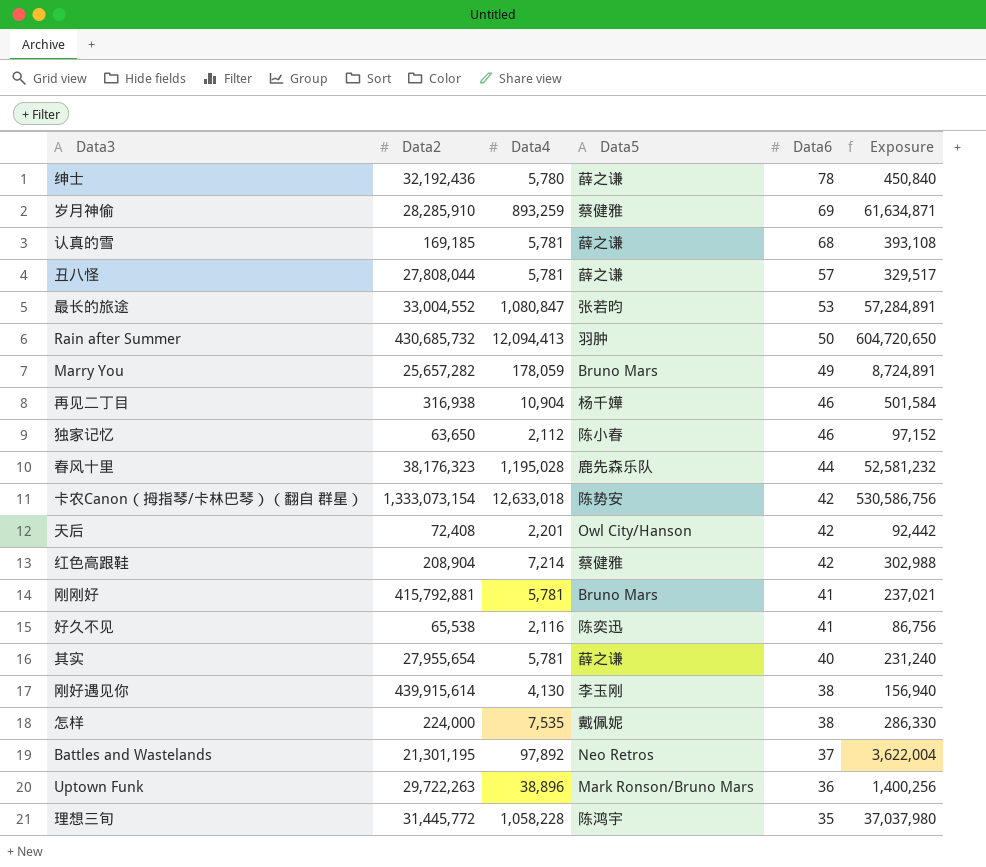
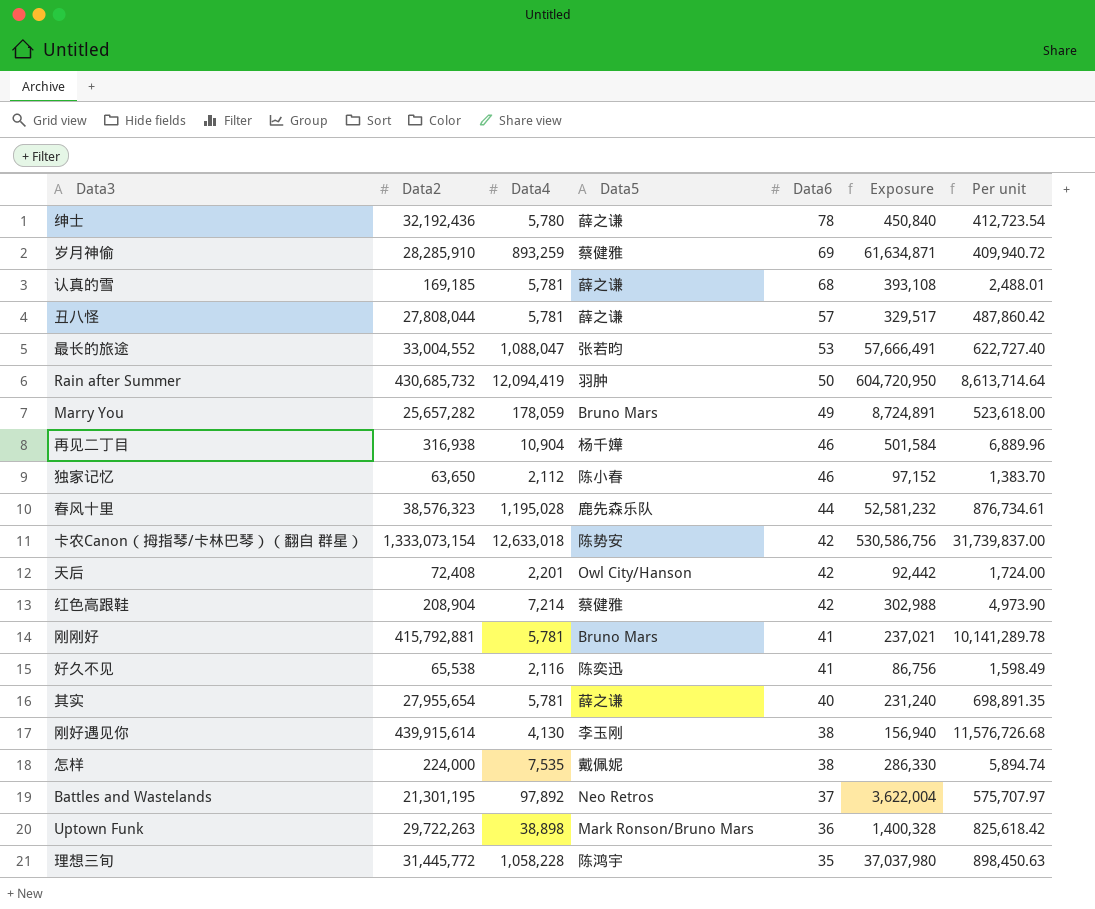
column Per unit | formula: none -> [Data2] / [Data6]
最长的旅途 | Data4: 1,080,847 -> 1,088,047
最长的旅途 | Exposure: 57,284,891 -> 57,666,491
Rain after Summer | Data4: 12,094,413 -> 12,094,419
Rain after Summer | Exposure: 604,720,650 -> 604,720,950
春风十里 | Data2: 38,176,323 -> 38,576,323
Uptown Funk | Data4: 38,896 -> 38,898
Uptown Funk | Exposure: 1,400,256 -> 1,400,328

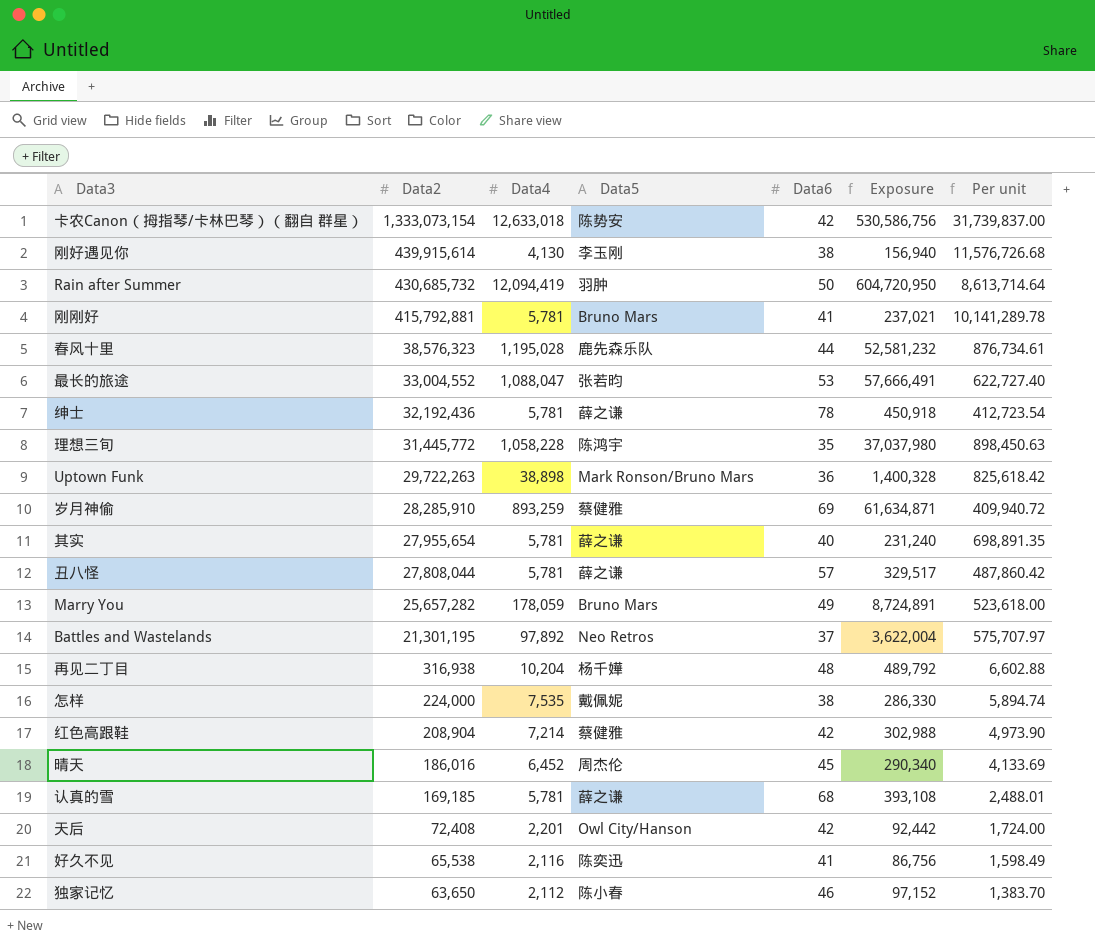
row order: Data6 descending -> Data2 descending
绅士 | Data4: 5,780 -> 5,781
绅士 | Exposure: 450,840 -> 450,918
再见二丁目 | Data4: 10,904 -> 10,204
再见二丁目 | Data6: 46 -> 48
再见二丁目 | Exposure: 501,584 -> 489,792
再见二丁目 | Per unit: 6,889.96 -> 6,602.88
row 晴天: none -> 186,016 | 6,452 | 周杰伦 | 45 | 290,340 | 4,133.69

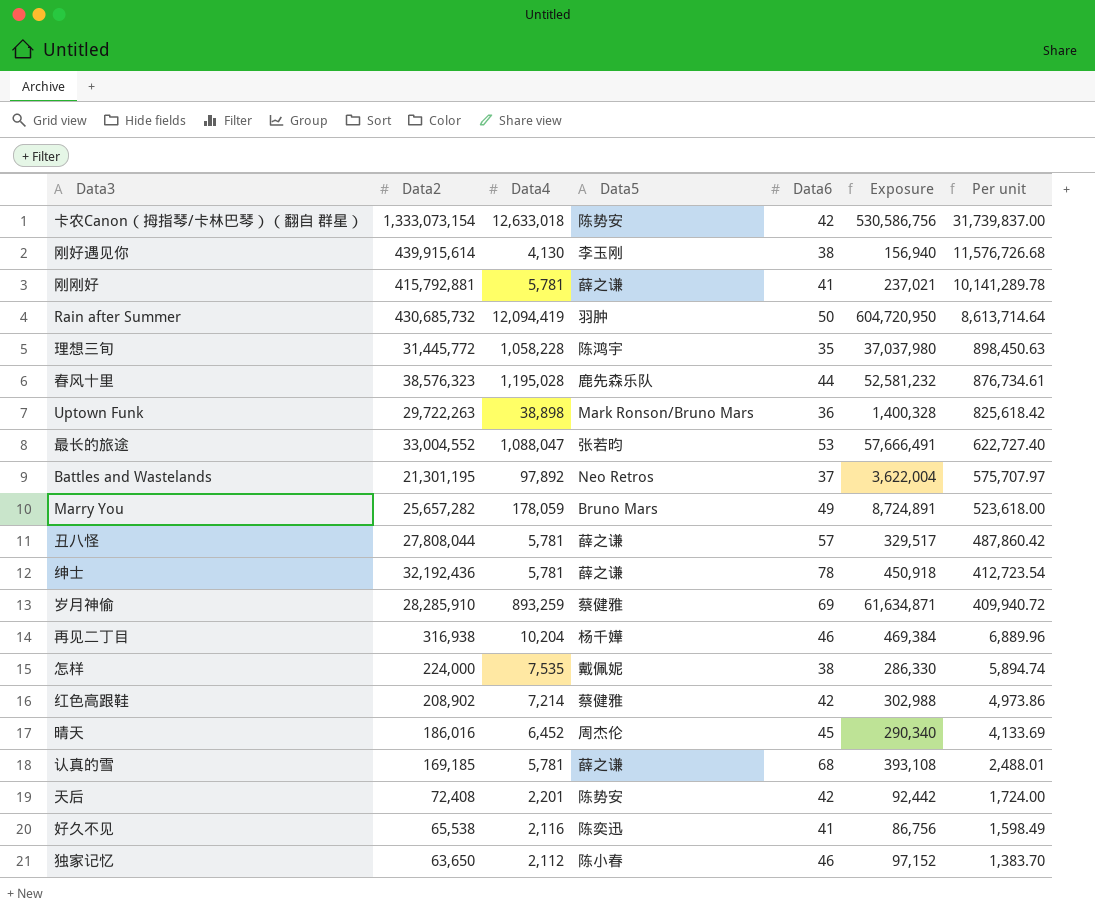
row order: Data2 descending -> Per unit descending
row 其实: 27,955,654 | 5,781 | 薛之谦 | 40 | 231,240 | 698,891.35 -> none
刚刚好 | Data5: Bruno Mars -> 薛之谦
再见二丁目 | Data6: 48 -> 46
再见二丁目 | Exposure: 489,792 -> 469,384
再见二丁目 | Per unit: 6,602.88 -> 6,889.96
红色高跟鞋 | Data2: 208,904 -> 208,902
红色高跟鞋 | Per unit: 4,973.90 -> 4,973.86
天后 | Data5: Owl City/Hanson -> 陈势安

